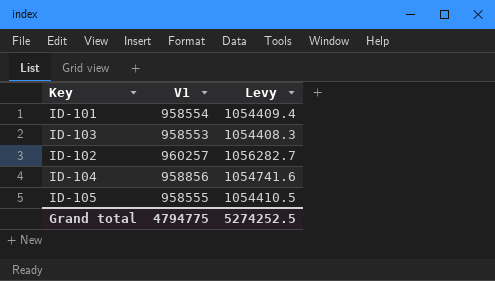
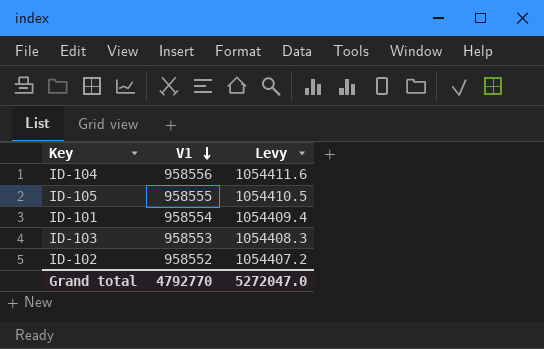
row order: none -> V1 descending
ID-104 | V1: 958856 -> 958556
ID-104 | Levy: 1054741.6 -> 1054411.6
ID-102 | V1: 960257 -> 958552
ID-102 | Levy: 1056282.7 -> 1054407.2
Grand total | V1: 4794775 -> 4792770
Grand total | Levy: 5274252.5 -> 5272047.0

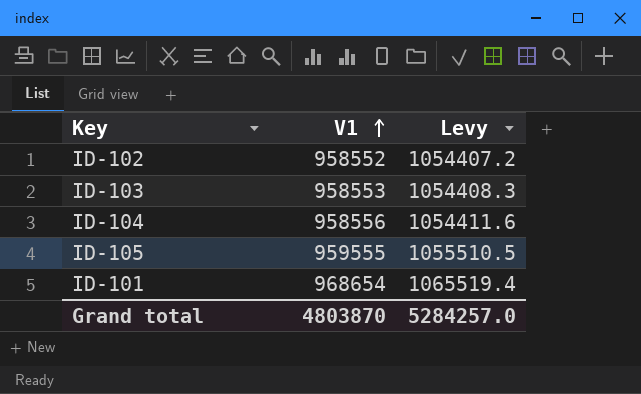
row order: V1 descending -> V1 ascending
ID-105 | V1: 958555 -> 959555
ID-105 | Levy: 1054410.5 -> 1055510.5
ID-101 | V1: 958554 -> 968654
ID-101 | Levy: 1054409.4 -> 1065519.4
Grand total | V1: 4792770 -> 4803870
Grand total | Levy: 5272047.0 -> 5284257.0

